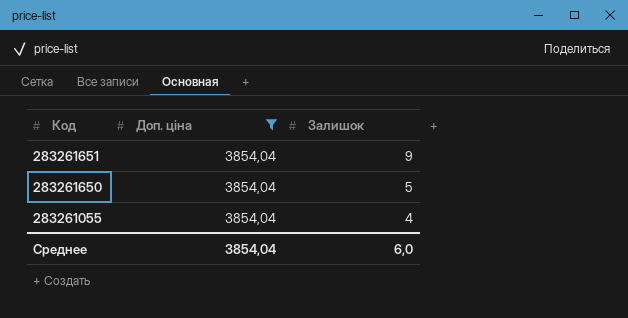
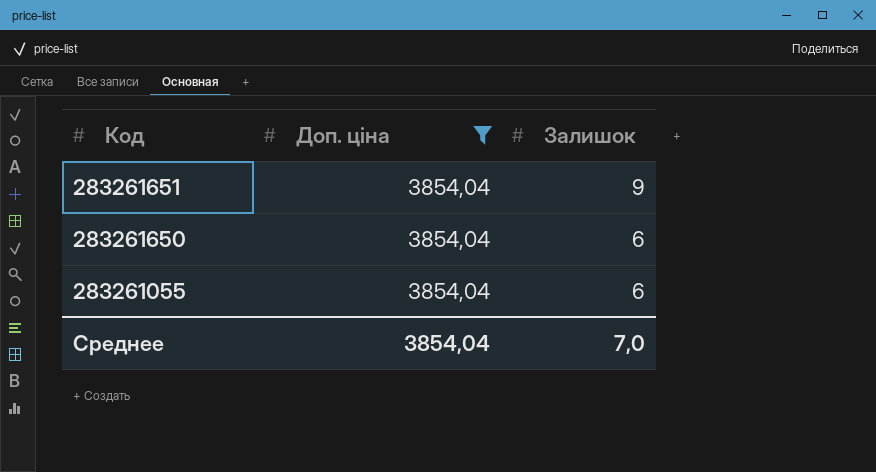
283261650 | Залишок: 5 -> 6
283261055 | Залишок: 4 -> 6
Среднее | Залишок: 6,0 -> 7,0

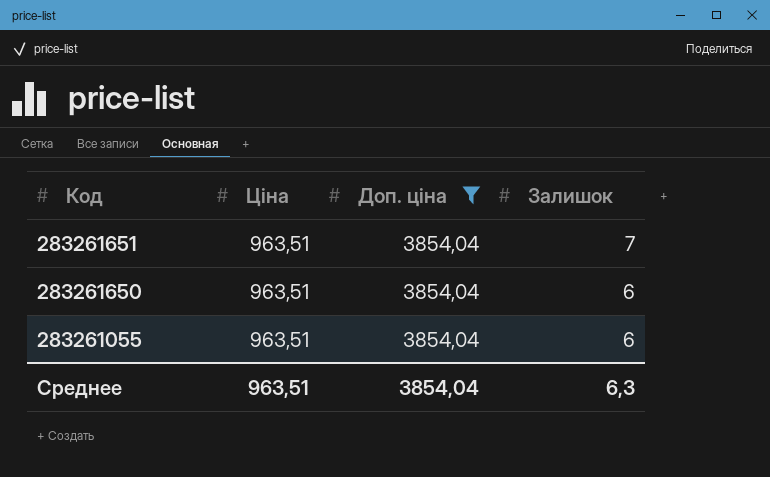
column Ціна | position: none -> 2
283261651 | Залишок: 9 -> 7
Среднее | Залишок: 7,0 -> 6,3

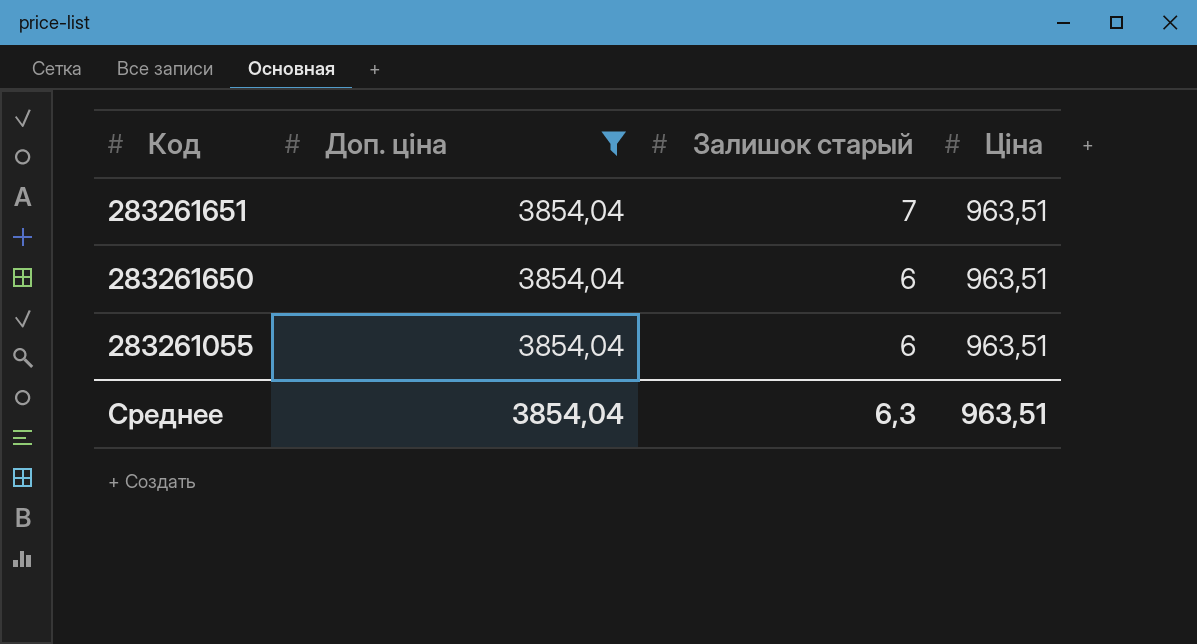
column name: Залишок -> Залишок старый
column Ціна | position: 2 -> 4

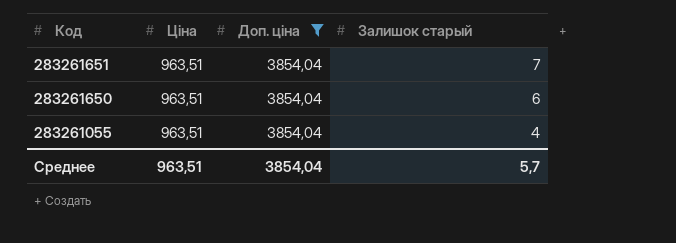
column Ціна | position: 4 -> 2
283261055 | Залишок старый: 6 -> 4
Среднее | Залишок старый: 6,3 -> 5,7

